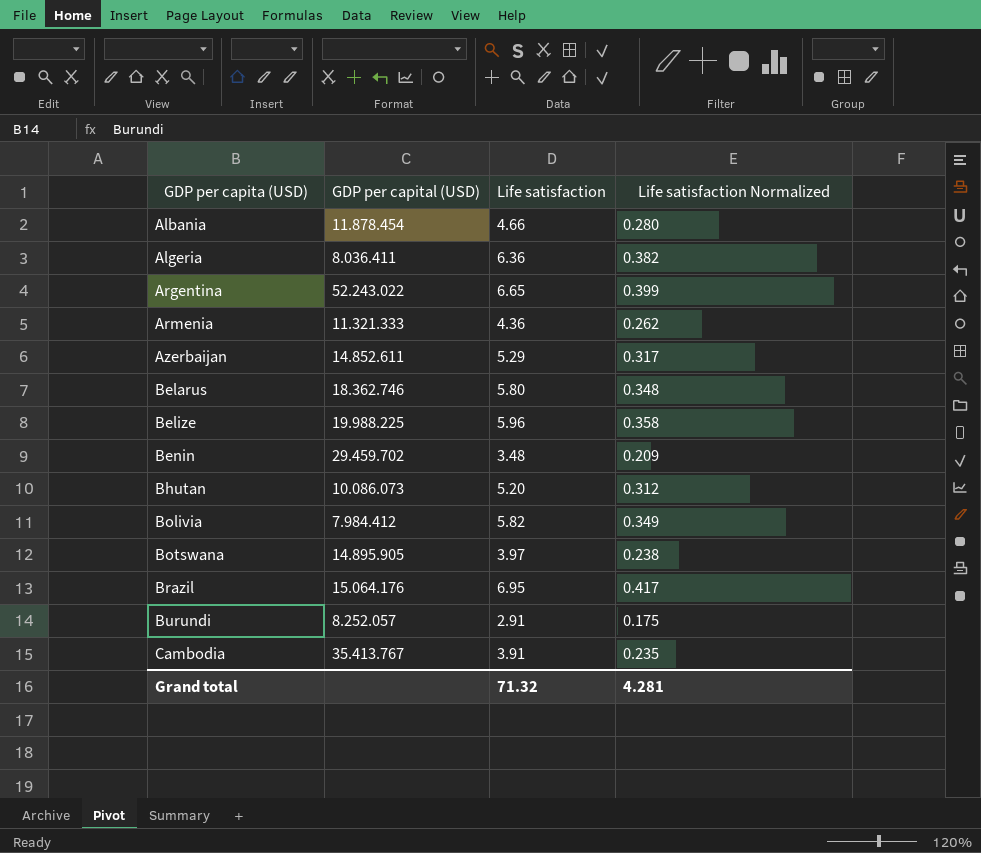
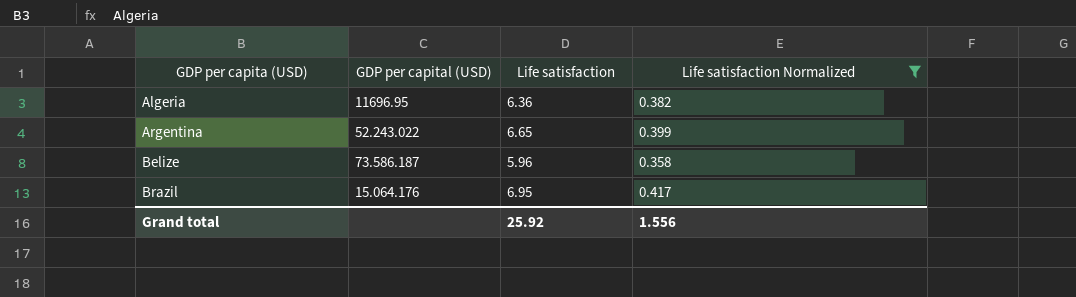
filter: none -> Life satisfaction Normalized >= 0.358
Algeria | GDP per capital (USD): 8.036.411 -> 11696.95
Belize | GDP per capital (USD): 19.988.225 -> 73.586.187
Grand total | Life satisfaction: 71.32 -> 25.92
Grand total | Life satisfaction Normalized: 4.281 -> 1.556

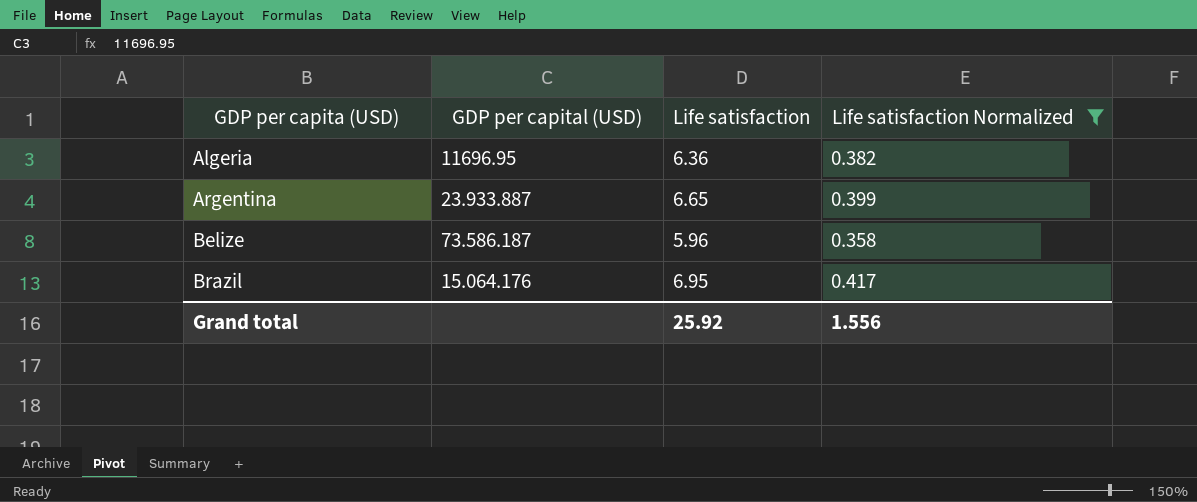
Argentina | GDP per capital (USD): 52.243.022 -> 23.933.887

